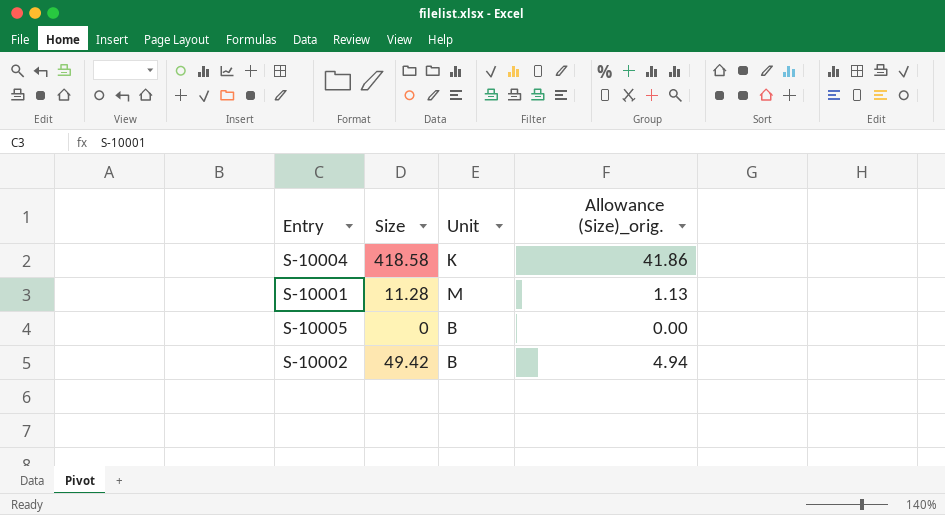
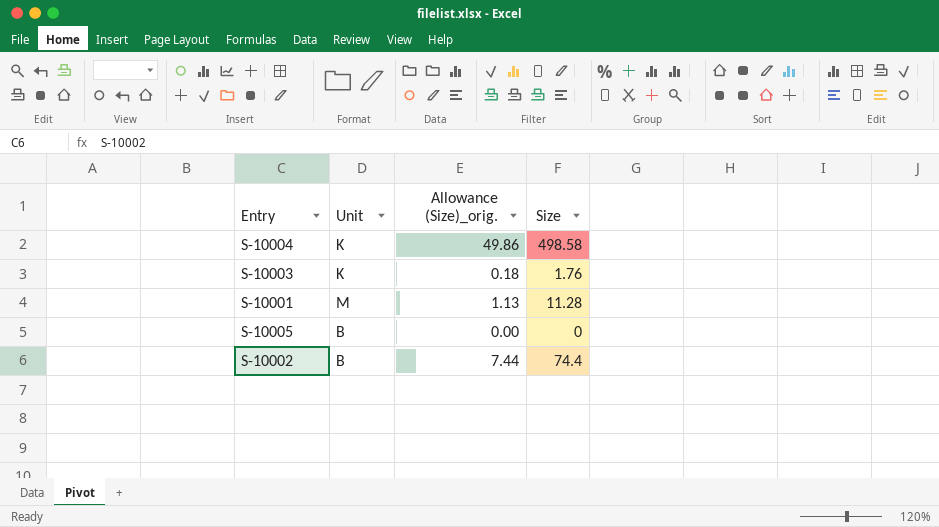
column Size | position: 2 -> 4
S-10004 | Allowance (Size)_orig.: 41.86 -> 49.86
S-10004 | Size: 418.58 -> 498.58
row S-10003: none -> K | 0.18 | 1.76
S-10002 | Allowance (Size)_orig.: 4.94 -> 7.44
S-10002 | Size: 49.42 -> 74.4

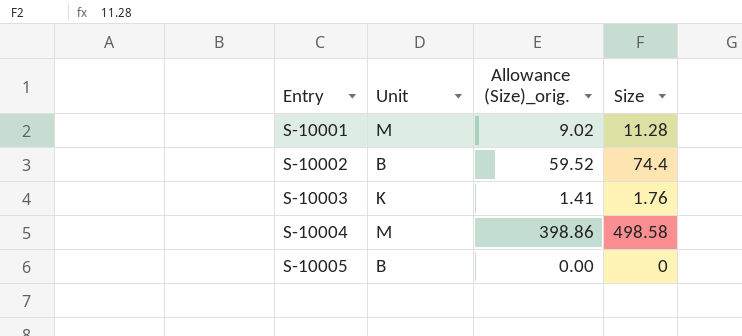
row order: none -> Entry ascending
column Allowance (Size)_orig. | formula: [Size] * 0.1 -> [Size] * 0.8
S-10004 | Unit: K -> M

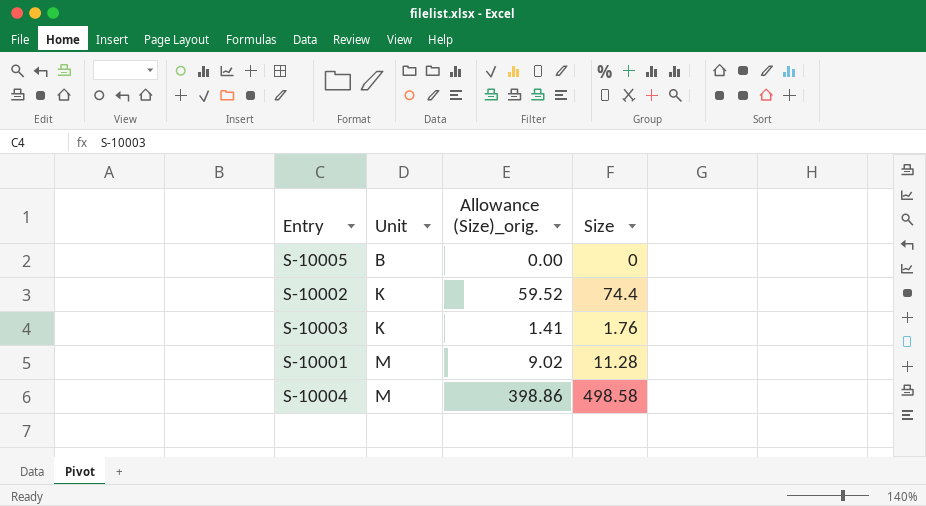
row order: Entry ascending -> Unit ascending
S-10002 | Unit: B -> K

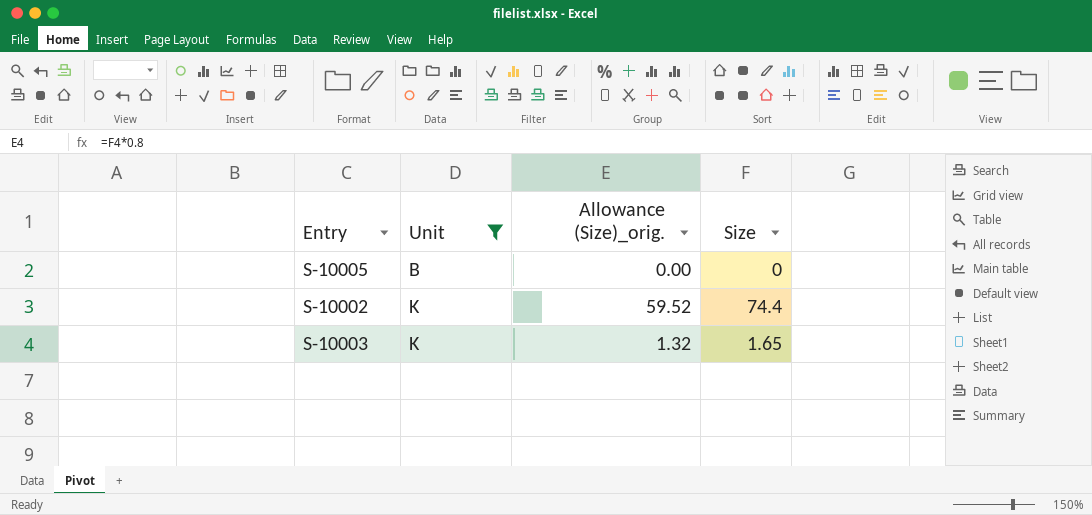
filter: none -> Unit != M
S-10003 | Allowance (Size)_orig.: 1.41 -> 1.32
S-10003 | Size: 1.76 -> 1.65

